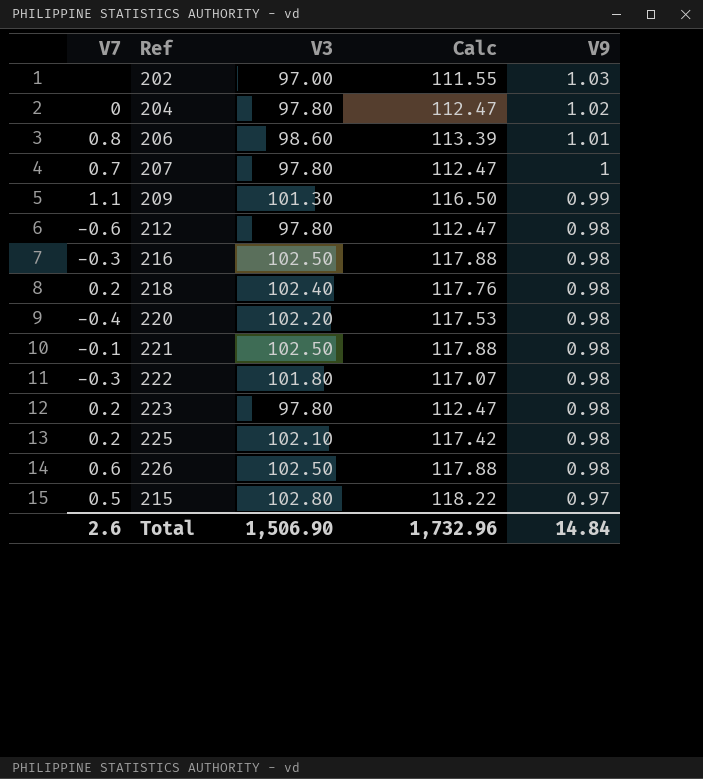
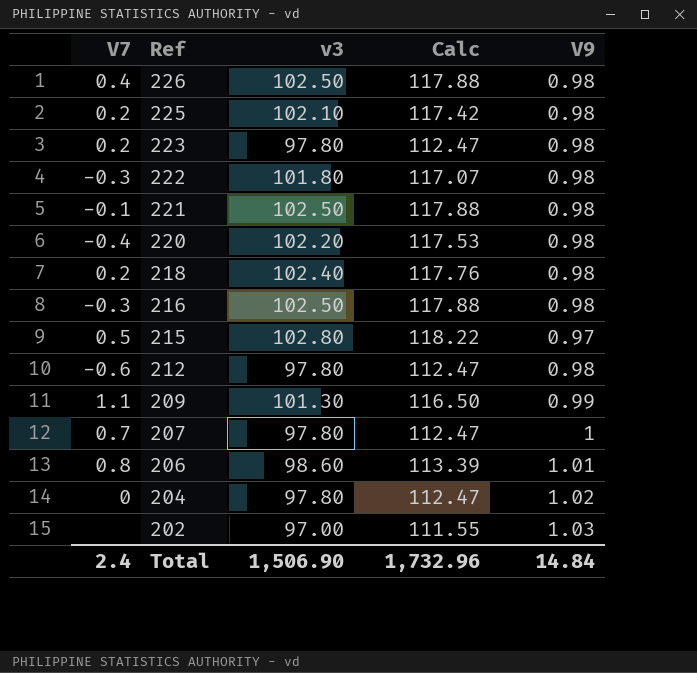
row order: V9 descending -> Ref descending
column name: V3 -> v3
226 | V7: 0.6 -> 0.4
Total | V7: 2.6 -> 2.4

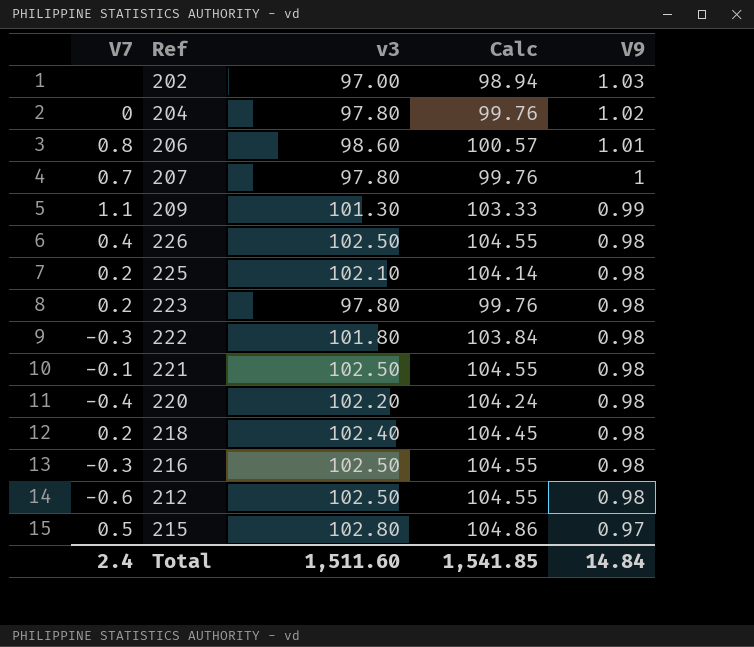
row order: Ref descending -> V9 descending
column Calc | formula: [v3] * 1.15 -> [v3] * 1.02
212 | v3: 97.80 -> 102.50
Total | v3: 1,506.90 -> 1,511.60
Total | Calc: 1,732.96 -> 1,541.85

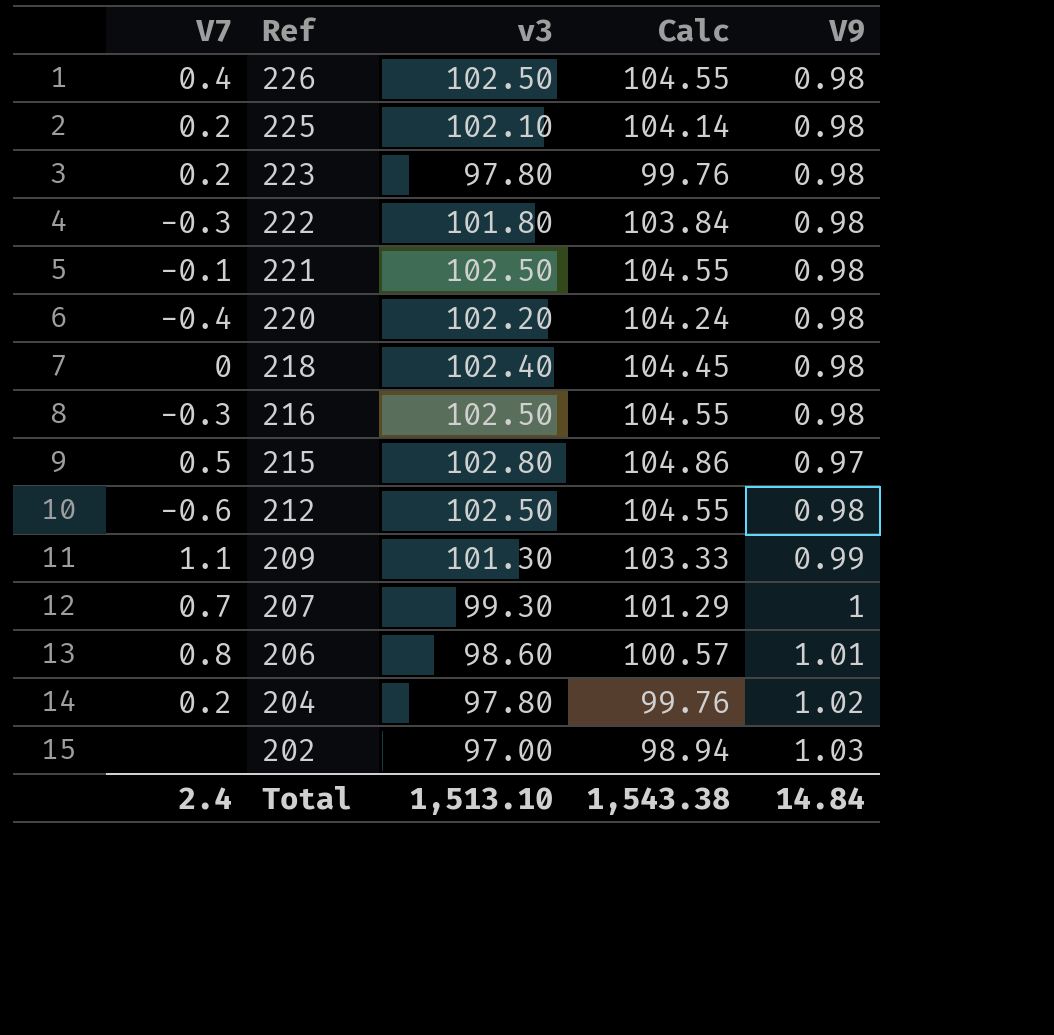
row order: V9 descending -> Ref descending
218 | V7: 0.2 -> 0
207 | v3: 97.80 -> 99.30
207 | Calc: 99.76 -> 101.29
204 | V7: 0 -> 0.2
Total | v3: 1,511.60 -> 1,513.10
Total | Calc: 1,541.85 -> 1,543.38

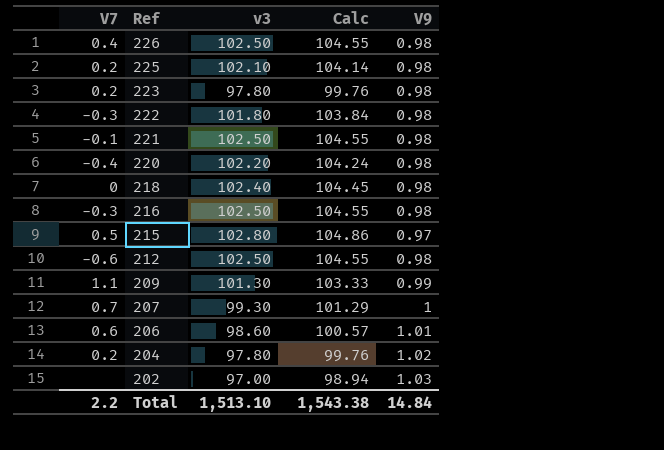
206 | V7: 0.8 -> 0.6
Total | V7: 2.4 -> 2.2

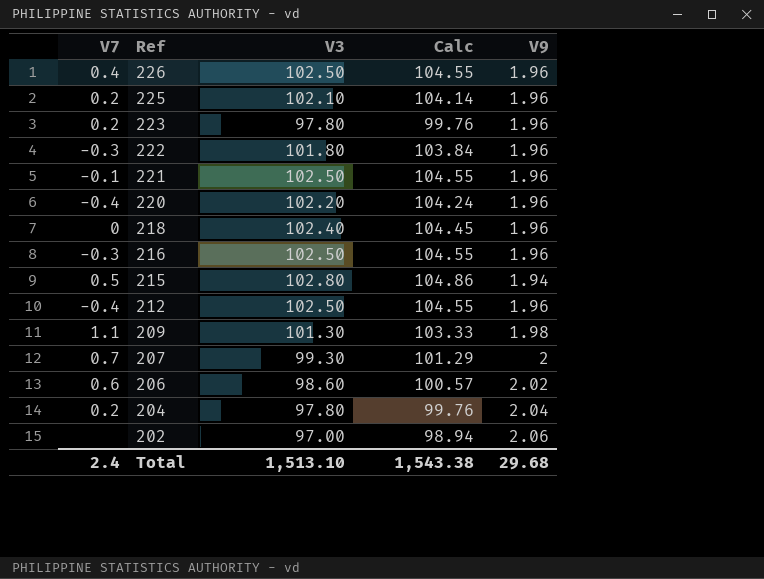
column name: v3 -> V3
226 | V9: 0.98 -> 1.96
225 | V9: 0.98 -> 1.96
223 | V9: 0.98 -> 1.96
222 | V9: 0.98 -> 1.96
221 | V9: 0.98 -> 1.96
220 | V9: 0.98 -> 1.96
218 | V9: 0.98 -> 1.96
216 | V9: 0.98 -> 1.96
215 | V9: 0.97 -> 1.94
212 | V7: -0.6 -> -0.4
212 | V9: 0.98 -> 1.96
209 | V9: 0.99 -> 1.98
207 | V9: 1 -> 2
206 | V9: 1.01 -> 2.02
204 | V9: 1.02 -> 2.04
202 | V9: 1.03 -> 2.06
Total | V7: 2.2 -> 2.4
Total | V9: 14.84 -> 29.68

